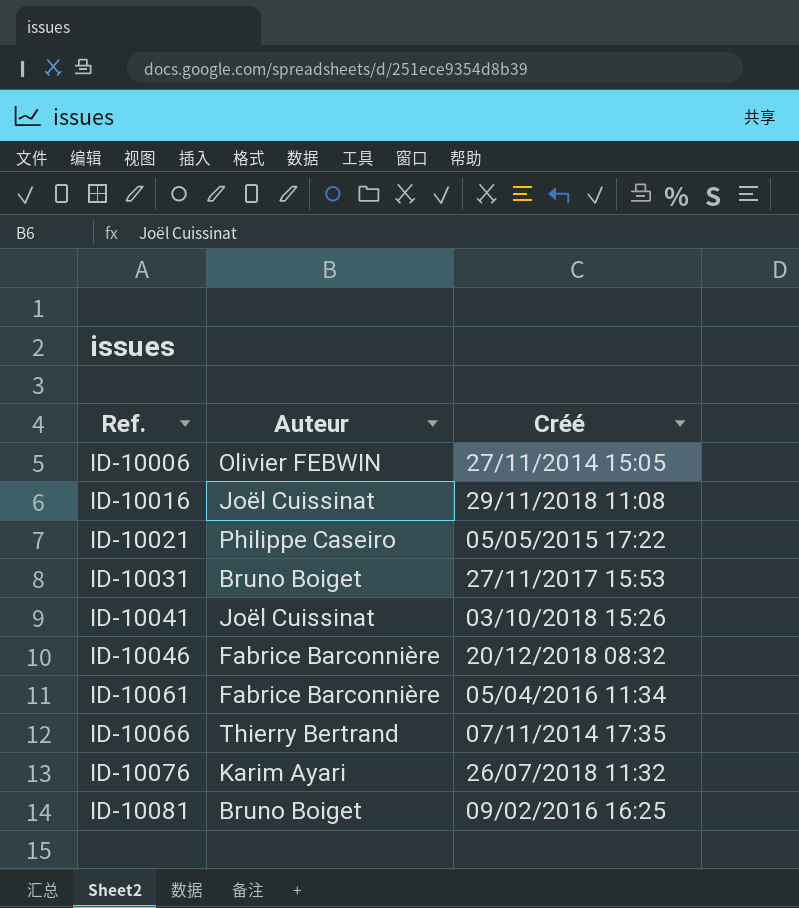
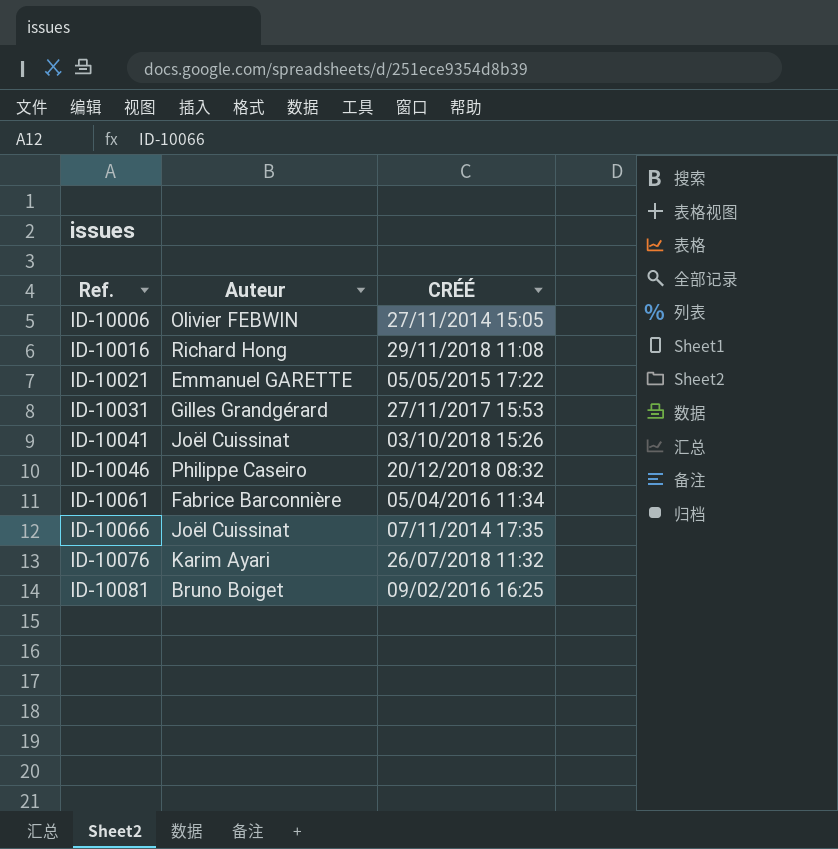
column name: Créé -> CRÉÉ
ID-10016 | Auteur: Joël Cuissinat -> Richard Hong
ID-10021 | Auteur: Philippe Caseiro -> Emmanuel GARETTE
ID-10031 | Auteur: Bruno Boiget -> Gilles Grandgérard
ID-10046 | Auteur: Fabrice Barconnière -> Philippe Caseiro
ID-10066 | Auteur: Thierry Bertrand -> Joël Cuissinat

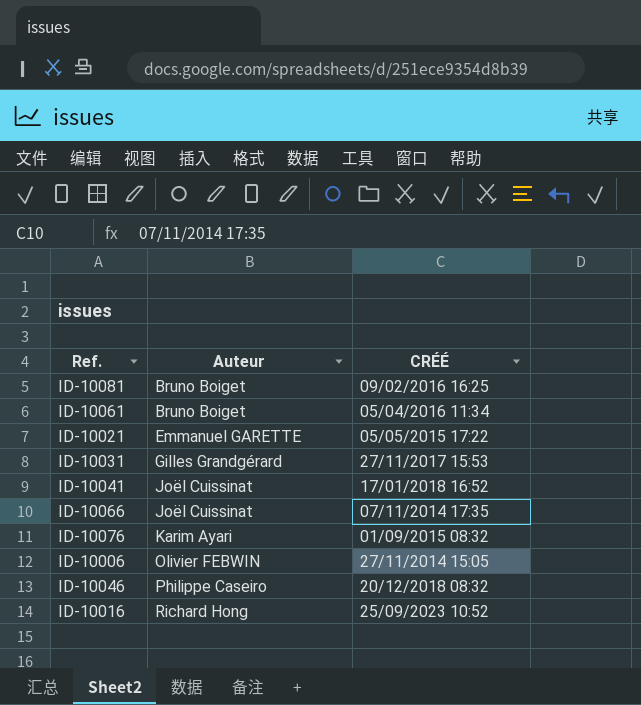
row order: Ref. ascending -> Auteur ascending
ID-10061 | Auteur: Fabrice Barconnière -> Bruno Boiget
ID-10041 | CRÉÉ: 03/10/2018 15:26 -> 17/01/2018 16:52
ID-10076 | CRÉÉ: 26/07/2018 11:32 -> 01/09/2015 08:32
ID-10016 | CRÉÉ: 29/11/2018 11:08 -> 25/09/2023 10:52

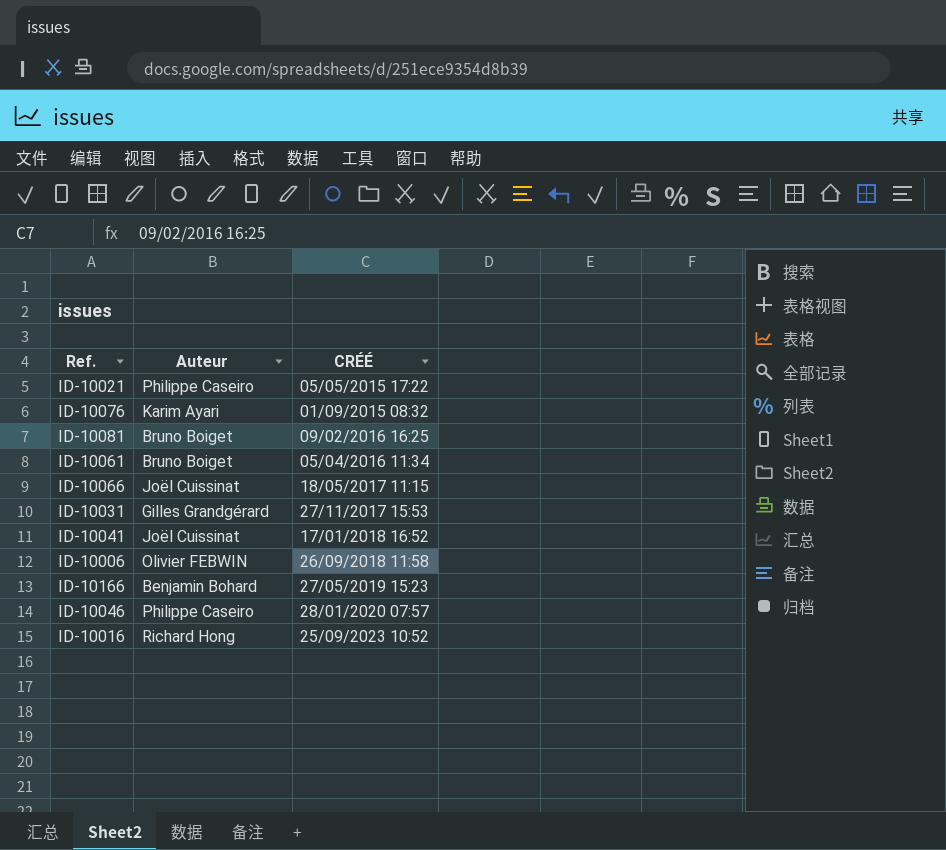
row order: Auteur ascending -> CRÉÉ ascending
ID-10021 | Auteur: Emmanuel GARETTE -> Philippe Caseiro
ID-10066 | CRÉÉ: 07/11/2014 17:35 -> 18/05/2017 11:15
ID-10006 | CRÉÉ: 27/11/2014 15:05 -> 26/09/2018 11:58
row ID-10166: none -> Benjamin Bohard | 27/05/2019 15:23
ID-10046 | CRÉÉ: 20/12/2018 08:32 -> 28/01/2020 07:57

